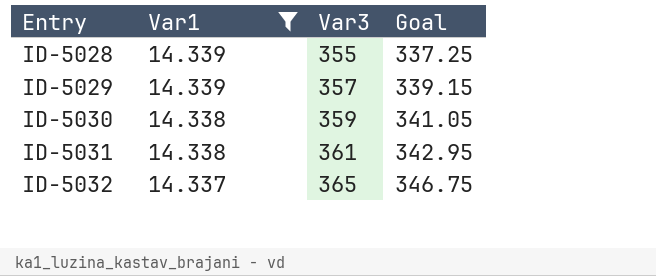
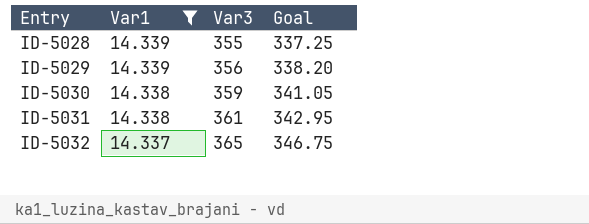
ID-5029 | Var3: 357 -> 356
ID-5029 | Goal: 339.15 -> 338.20

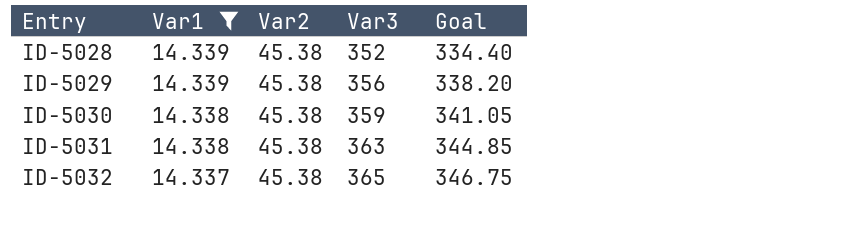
column Var2 | position: none -> 3
ID-5028 | Var3: 355 -> 352
ID-5028 | Goal: 337.25 -> 334.40
ID-5031 | Var3: 361 -> 363
ID-5031 | Goal: 342.95 -> 344.85

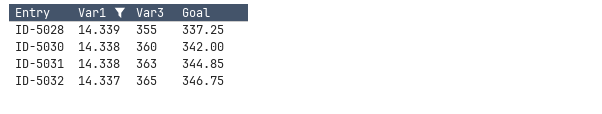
column Var2 | position: 3 -> none
row ID-5029: 14.339 | 45.38 | 356 | 338.20 -> none
ID-5028 | Var3: 352 -> 355
ID-5028 | Goal: 334.40 -> 337.25
ID-5030 | Var3: 359 -> 360
ID-5030 | Goal: 341.05 -> 342.00

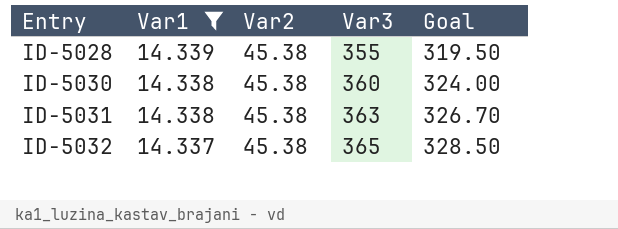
column Var2 | position: none -> 3
column Goal | formula: [Var3] * 0.95 -> [Var3] * 0.9

